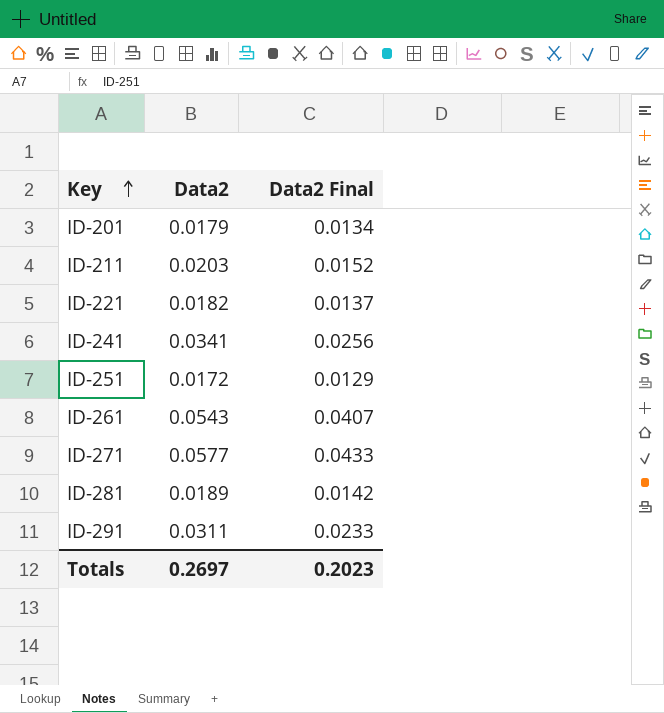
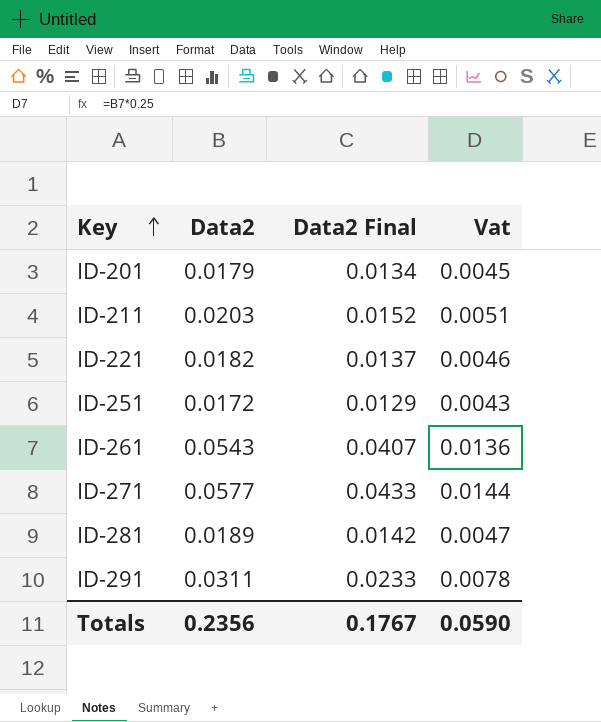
column Vat | formula: none -> [Data2] * 0.25
row ID-241: 0.0341 | 0.0256 -> none
Totals | Data2: 0.2697 -> 0.2356
Totals | Data2 Final: 0.2023 -> 0.1767

